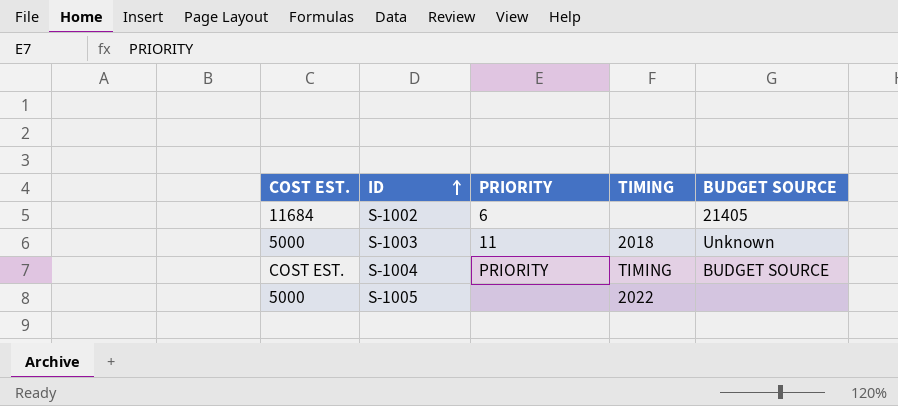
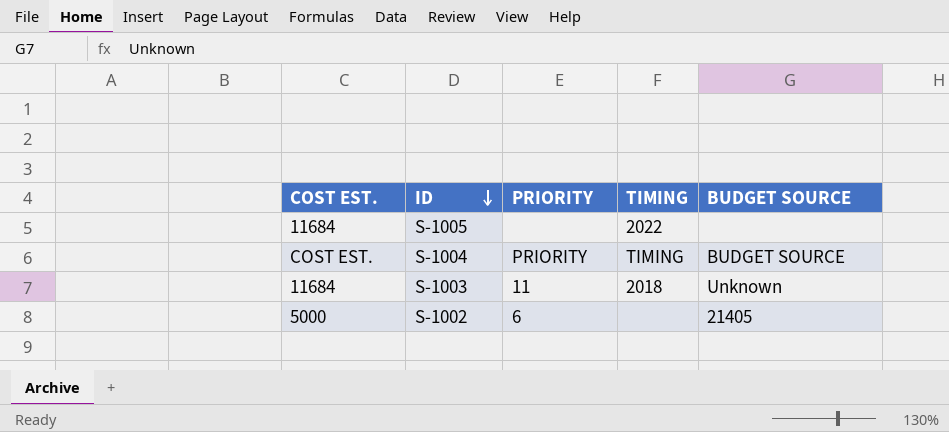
row order: ID ascending -> ID descending
S-1005 | COST EST.: 5000 -> 11684
S-1003 | COST EST.: 5000 -> 11684
S-1002 | COST EST.: 11684 -> 5000

